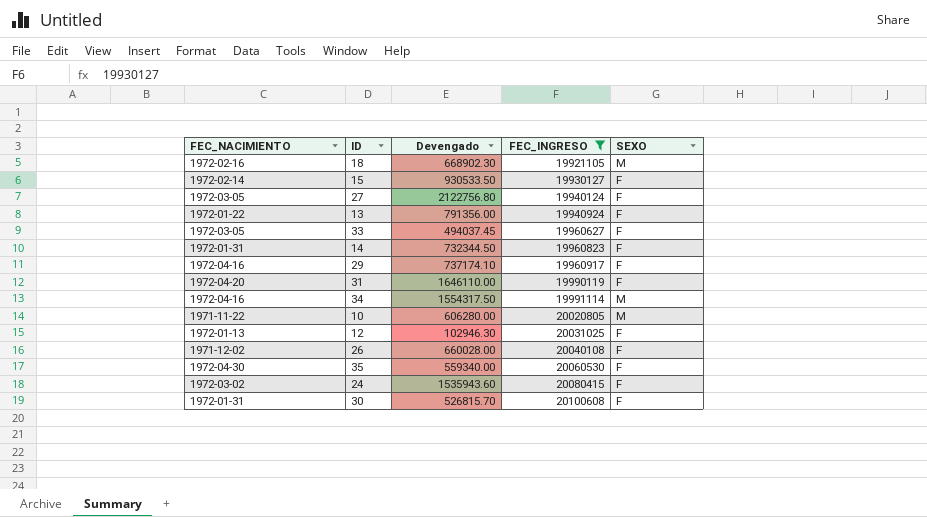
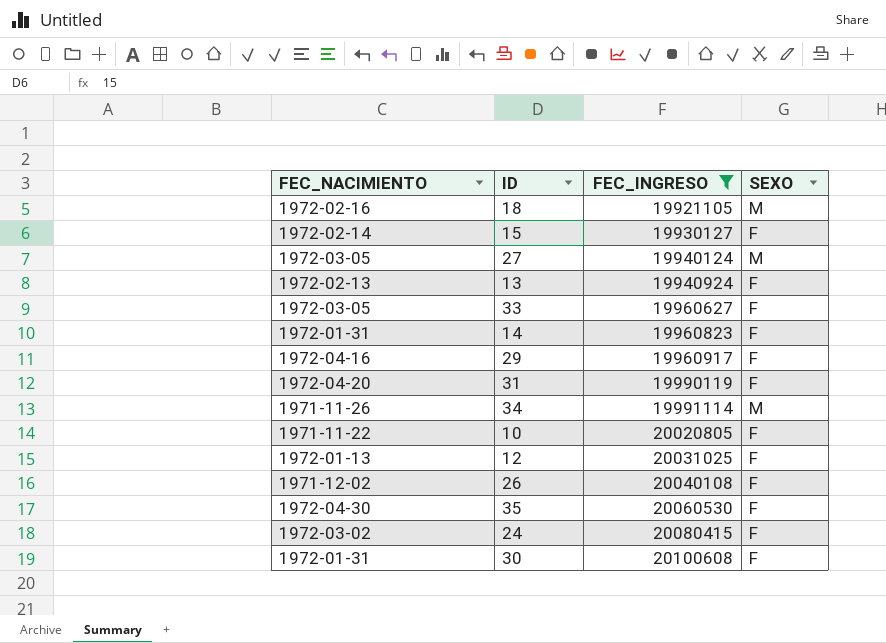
column Devengado | position: 3 -> none
27 | SEXO: F -> M
13 | FEC_NACIMIENTO: 1972-01-22 -> 1972-02-13
34 | FEC_NACIMIENTO: 1972-04-16 -> 1971-11-26
10 | SEXO: M -> F

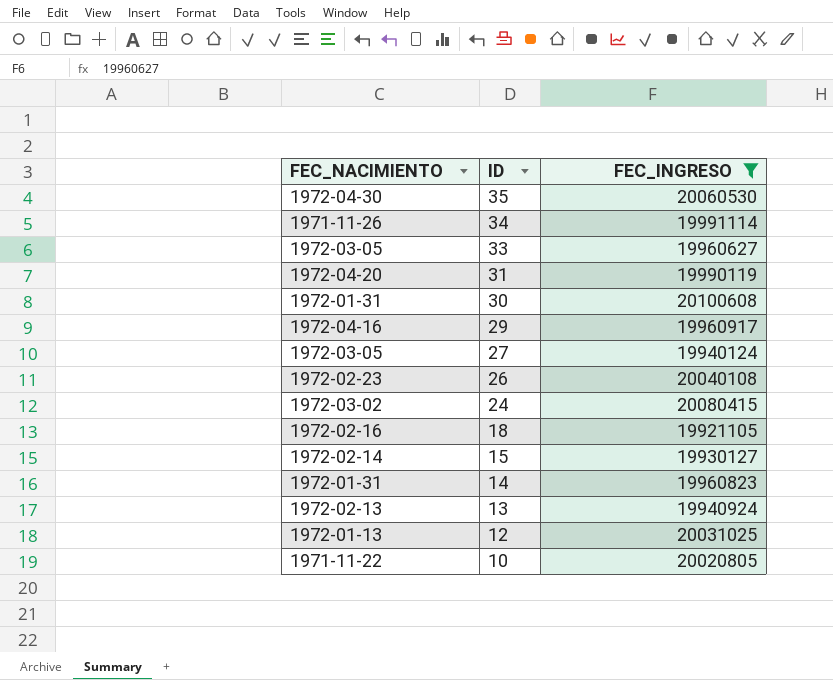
row order: FEC_INGRESO ascending -> ID descending
column SEXO | position: 4 -> none
26 | FEC_NACIMIENTO: 1971-12-02 -> 1972-02-23

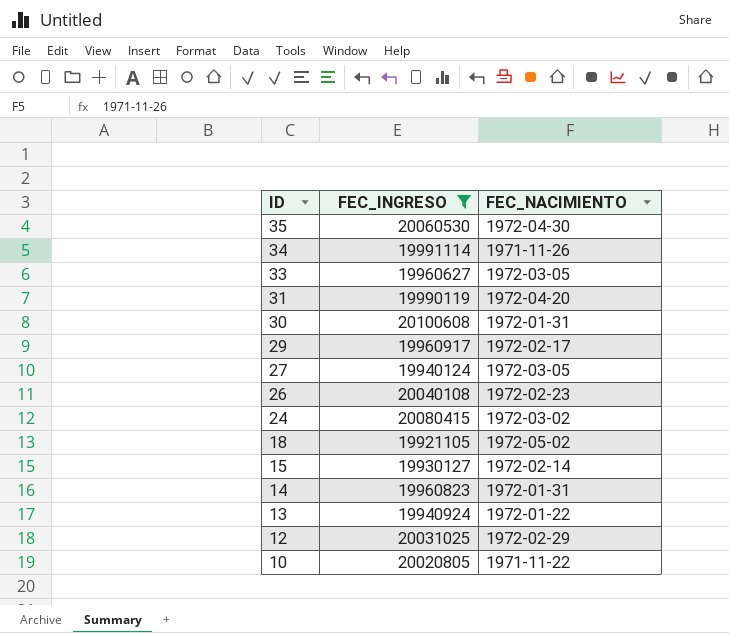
column FEC_NACIMIENTO | position: 1 -> 3
29 | FEC_NACIMIENTO: 1972-04-16 -> 1972-02-17
18 | FEC_NACIMIENTO: 1972-02-16 -> 1972-05-02
13 | FEC_NACIMIENTO: 1972-02-13 -> 1972-01-22
12 | FEC_NACIMIENTO: 1972-01-13 -> 1972-02-29

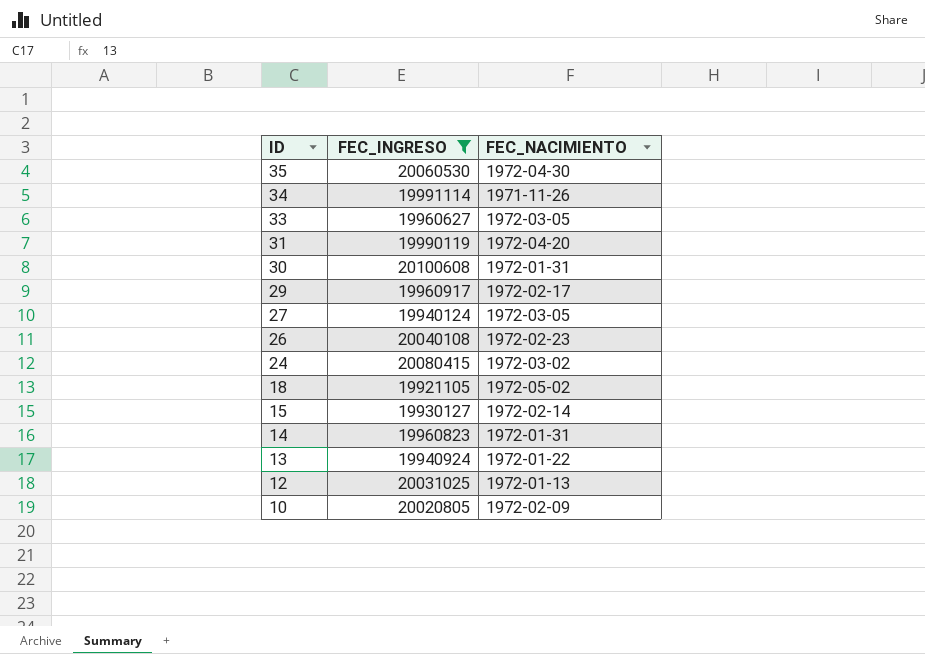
12 | FEC_NACIMIENTO: 1972-02-29 -> 1972-01-13
10 | FEC_NACIMIENTO: 1971-11-22 -> 1972-02-09

